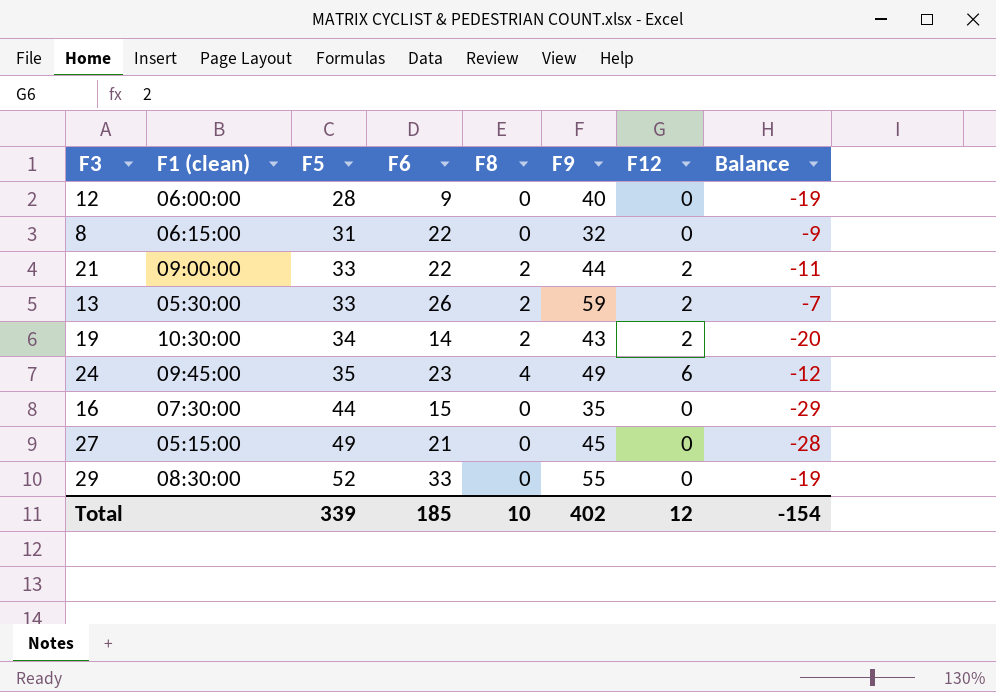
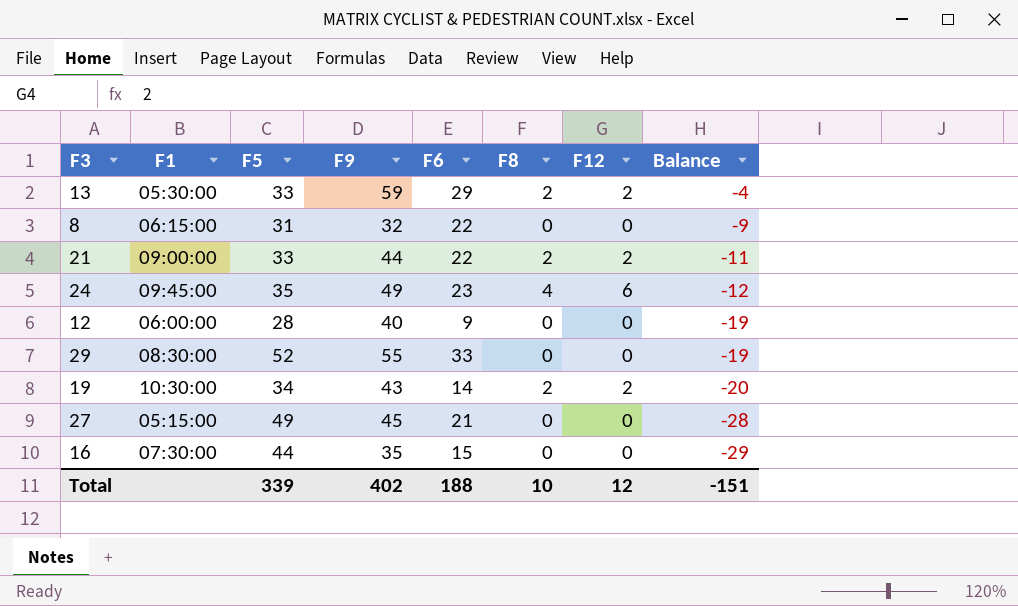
row order: F5 ascending -> Balance descending
column name: F1 (clean) -> F1
column F9 | position: 6 -> 4
13 | F6: 26 -> 29
13 | Balance: -7 -> -4
Total | F6: 185 -> 188
Total | Balance: -154 -> -151

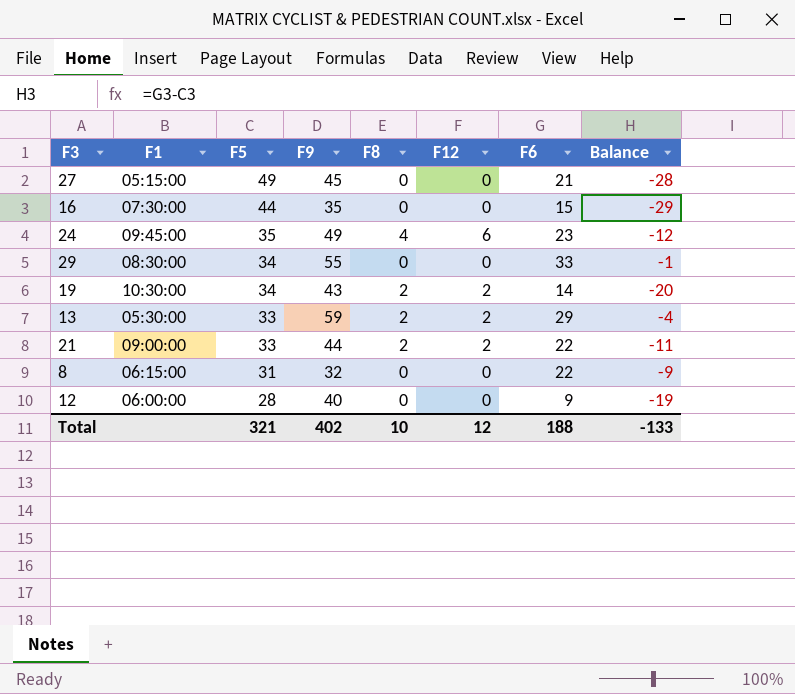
row order: Balance descending -> F5 descending
column F6 | position: 5 -> 7
29 | F5: 52 -> 34
29 | Balance: -19 -> -1
Total | F5: 339 -> 321
Total | Balance: -151 -> -133

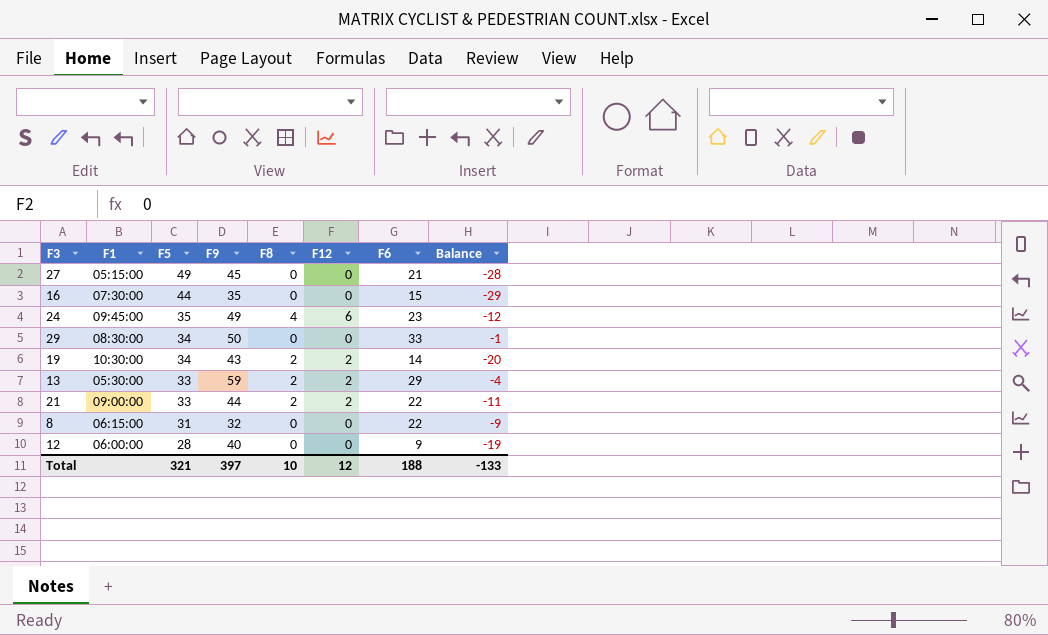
29 | F9: 55 -> 50
Total | F9: 402 -> 397

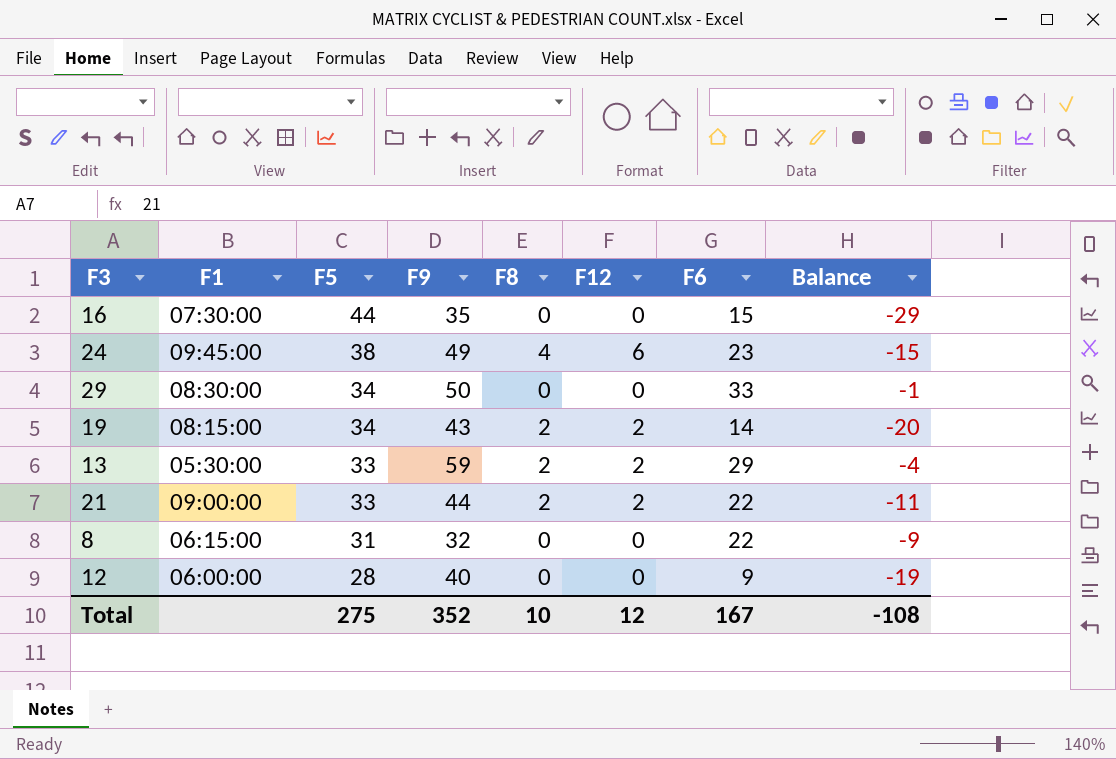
row 27: 05:15:00 | 49 | 45 | 0 | 0 | 21 | -28 -> none
24 | F5: 35 -> 38
24 | Balance: -12 -> -15
19 | F1: 10:30:00 -> 08:15:00
Total | F5: 321 -> 275
Total | F9: 397 -> 352
Total | F6: 188 -> 167
Total | Balance: -133 -> -108

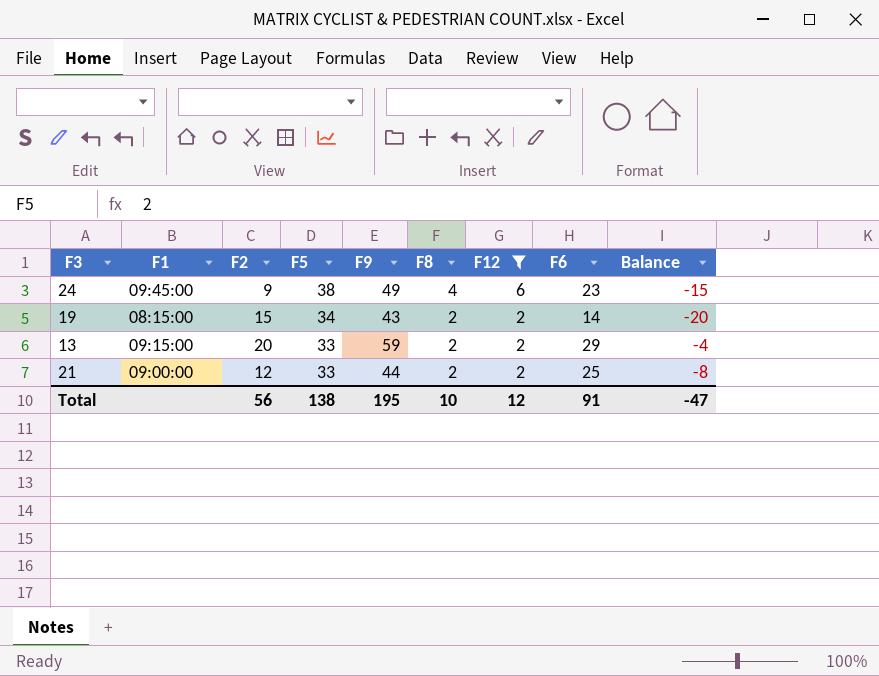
filter: none -> F12 != 0
column F2 | position: none -> 3
13 | F1: 05:30:00 -> 09:15:00
21 | F6: 22 -> 25
21 | Balance: -11 -> -8
Total | F5: 275 -> 138
Total | F9: 352 -> 195
Total | F6: 167 -> 91
Total | Balance: -108 -> -47

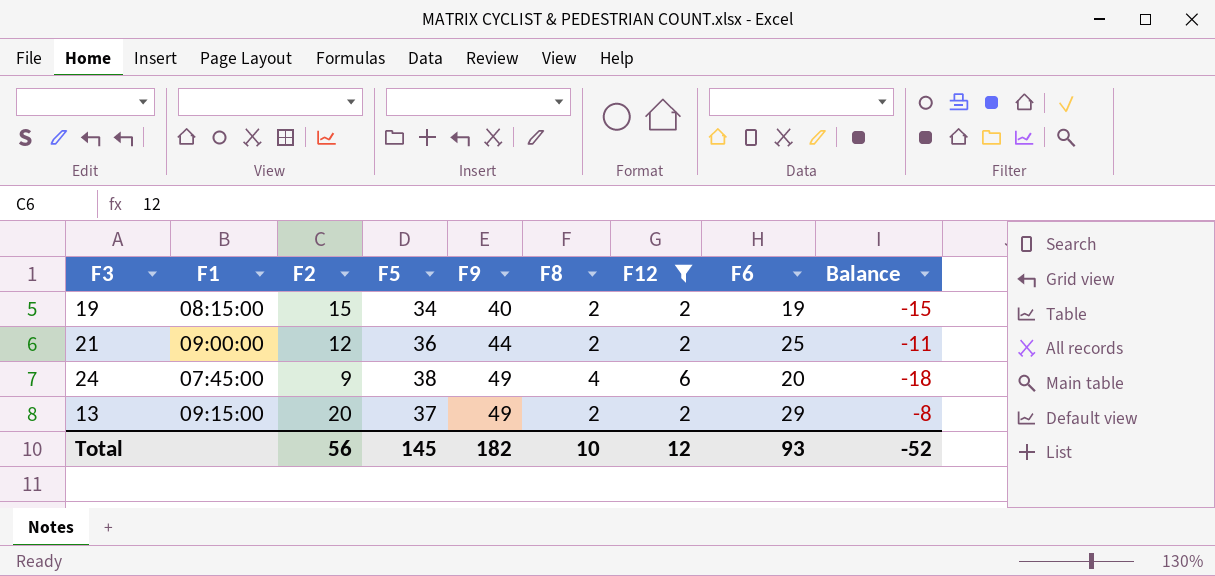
row order: F5 descending -> F9 ascending
19 | F9: 43 -> 40
19 | F6: 14 -> 19
19 | Balance: -20 -> -15
21 | F5: 33 -> 36
21 | Balance: -8 -> -11
24 | F1: 09:45:00 -> 07:45:00
24 | F6: 23 -> 20
24 | Balance: -15 -> -18
13 | F5: 33 -> 37
13 | F9: 59 -> 49
13 | Balance: -4 -> -8
Total | F5: 138 -> 145
Total | F9: 195 -> 182
Total | F6: 91 -> 93
Total | Balance: -47 -> -52

